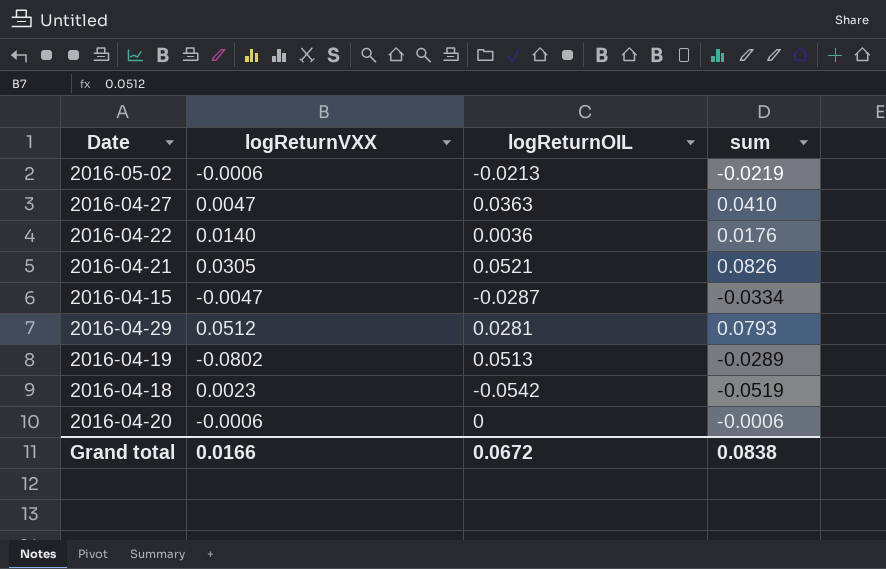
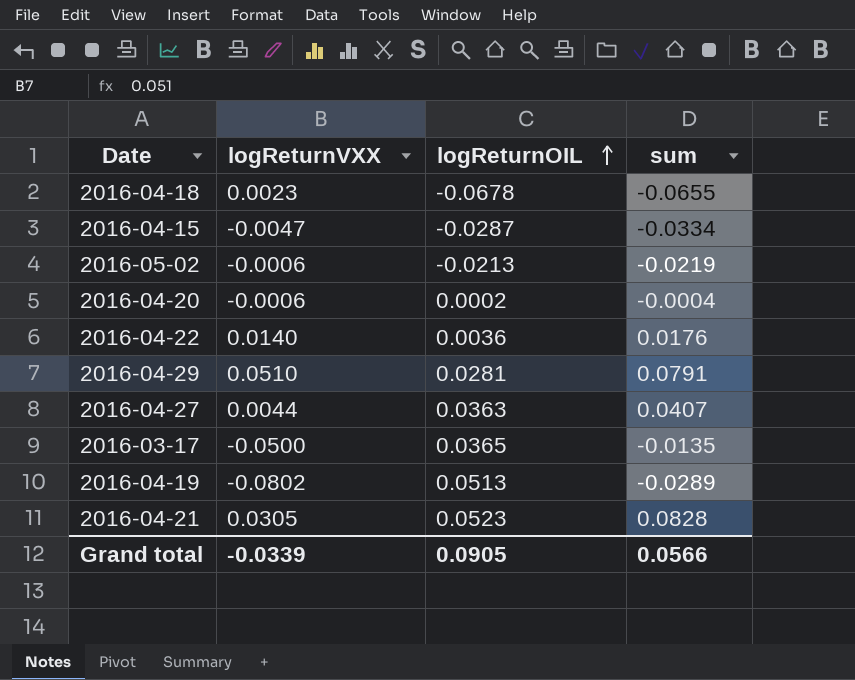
row order: none -> logReturnOIL ascending
2016-04-18 | logReturnOIL: -0.0542 -> -0.0678
2016-04-18 | sum: -0.0519 -> -0.0655
2016-04-20 | logReturnOIL: 0 -> 0.0002
2016-04-20 | sum: -0.0006 -> -0.0004
2016-04-29 | logReturnVXX: 0.0512 -> 0.0510
2016-04-29 | sum: 0.0793 -> 0.0791
2016-04-27 | logReturnVXX: 0.0047 -> 0.0044
2016-04-27 | sum: 0.0410 -> 0.0407
row 2016-03-17: none -> -0.0500 | 0.0365 | -0.0135
2016-04-21 | logReturnOIL: 0.0521 -> 0.0523
2016-04-21 | sum: 0.0826 -> 0.0828
Grand total | logReturnVXX: 0.0166 -> -0.0339
Grand total | logReturnOIL: 0.0672 -> 0.0905
Grand total | sum: 0.0838 -> 0.0566

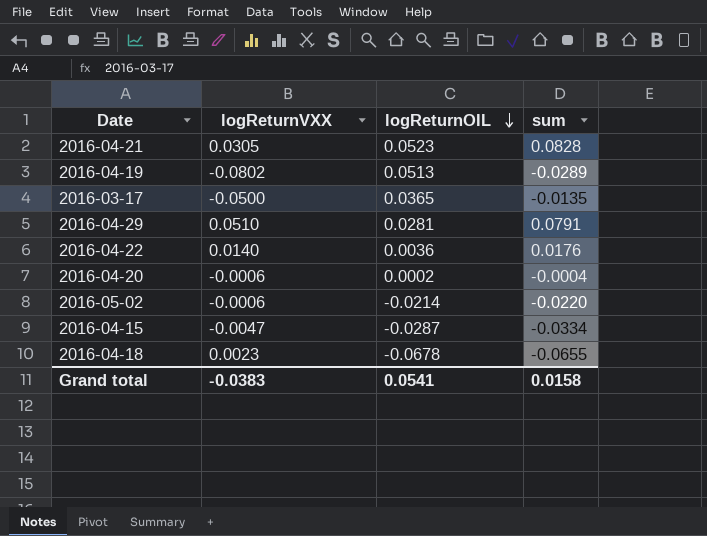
row order: logReturnOIL ascending -> logReturnOIL descending
row 2016-04-27: 0.0044 | 0.0363 | 0.0407 -> none
2016-05-02 | logReturnOIL: -0.0213 -> -0.0214
2016-05-02 | sum: -0.0219 -> -0.0220
Grand total | logReturnVXX: -0.0339 -> -0.0383
Grand total | logReturnOIL: 0.0905 -> 0.0541
Grand total | sum: 0.0566 -> 0.0158

